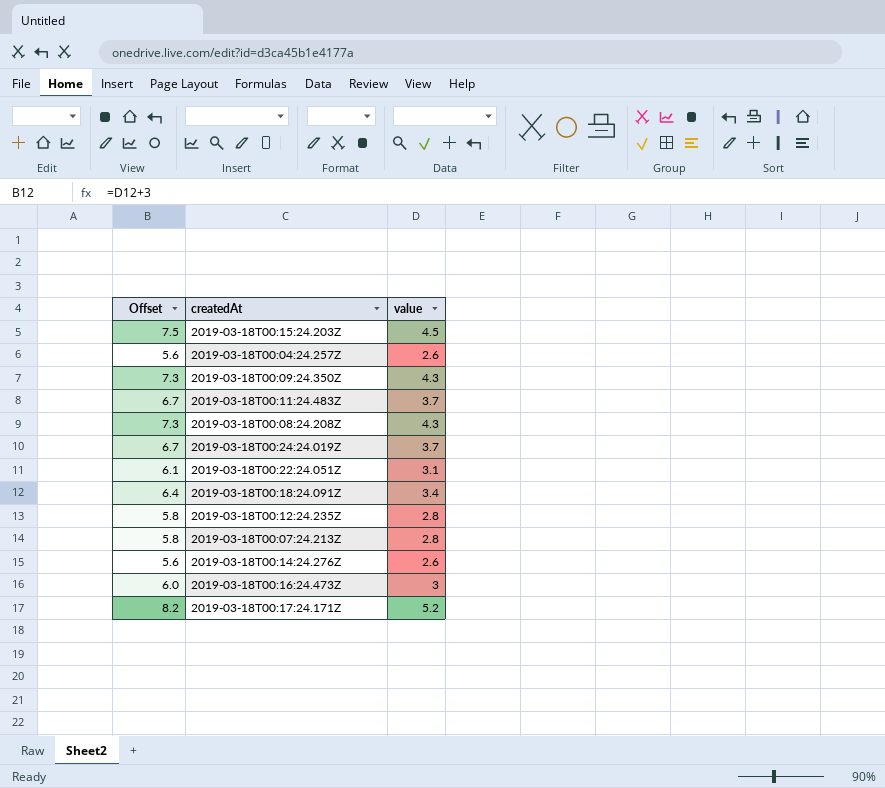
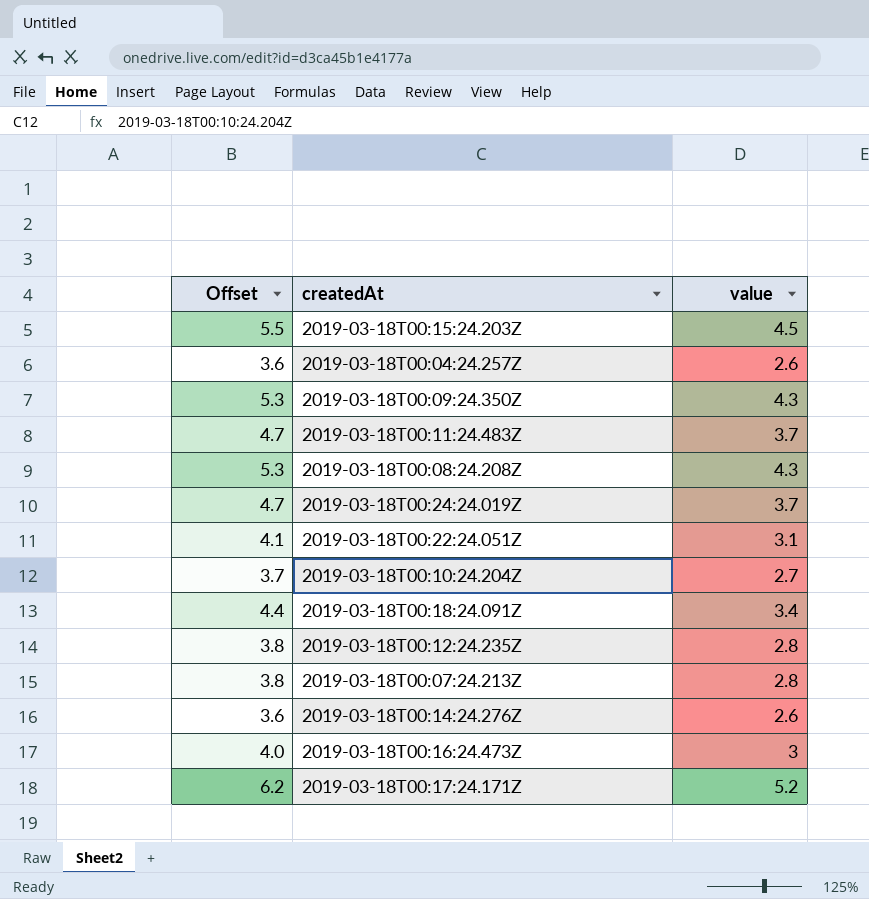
column Offset | formula: [value] + 3 -> [value] + 1
row 2019-03-18T00:10:24.204Z: none -> 3.7 | 2.7

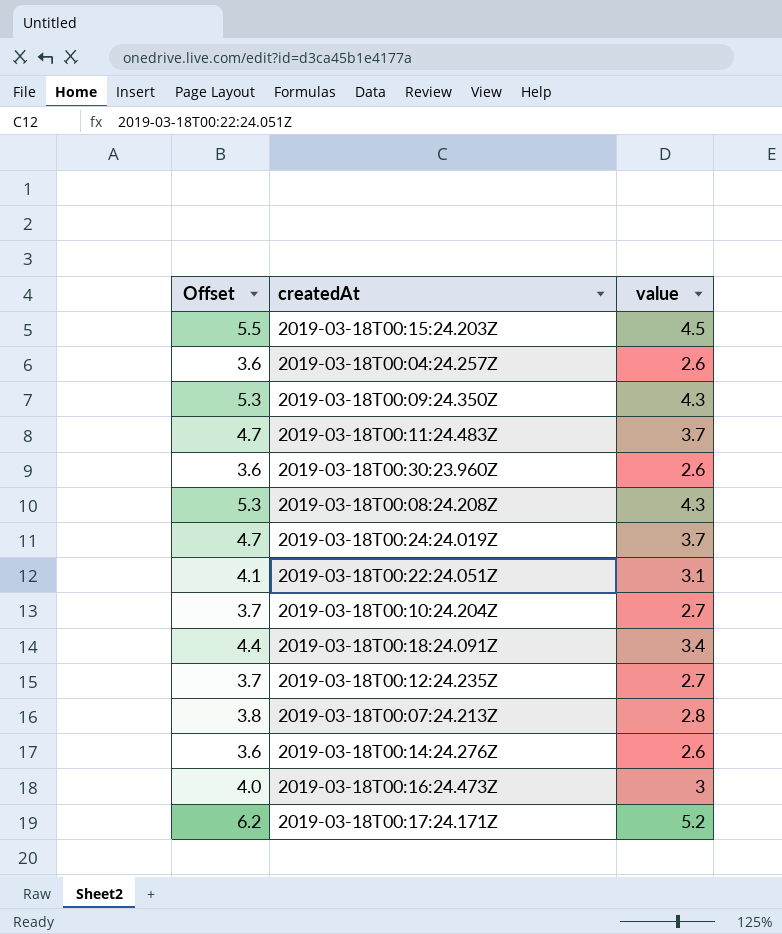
row 2019-03-18T00:30:23.960Z: none -> 3.6 | 2.6
2019-03-18T00:12:24.235Z | Offset: 3.8 -> 3.7
2019-03-18T00:12:24.235Z | value: 2.8 -> 2.7

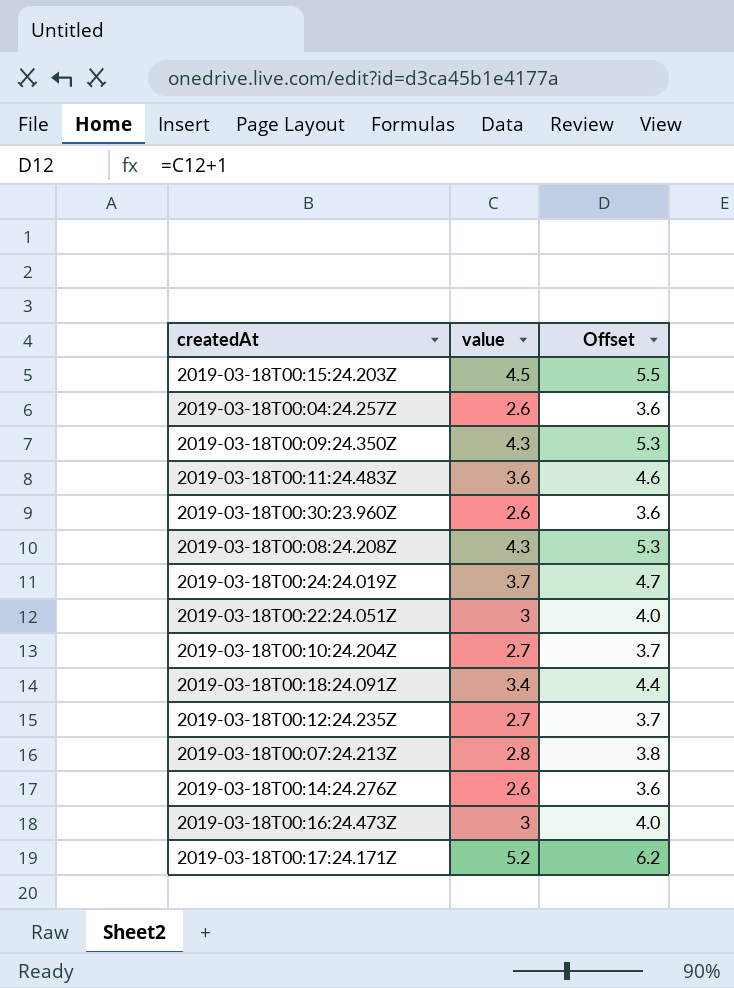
column Offset | position: 1 -> 3
2019-03-18T00:11:24.483Z | value: 3.7 -> 3.6
2019-03-18T00:11:24.483Z | Offset: 4.7 -> 4.6
2019-03-18T00:22:24.051Z | value: 3.1 -> 3
2019-03-18T00:22:24.051Z | Offset: 4.1 -> 4.0

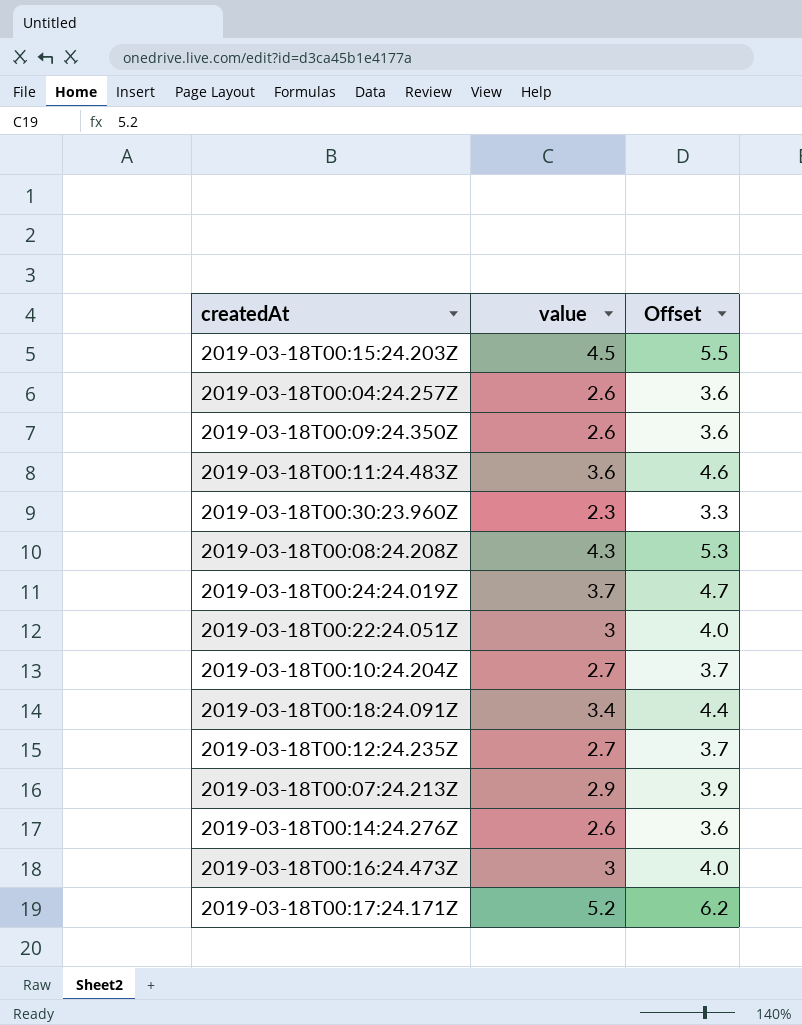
2019-03-18T00:09:24.350Z | value: 4.3 -> 2.6
2019-03-18T00:09:24.350Z | Offset: 5.3 -> 3.6
2019-03-18T00:30:23.960Z | value: 2.6 -> 2.3
2019-03-18T00:30:23.960Z | Offset: 3.6 -> 3.3
2019-03-18T00:07:24.213Z | value: 2.8 -> 2.9
2019-03-18T00:07:24.213Z | Offset: 3.8 -> 3.9

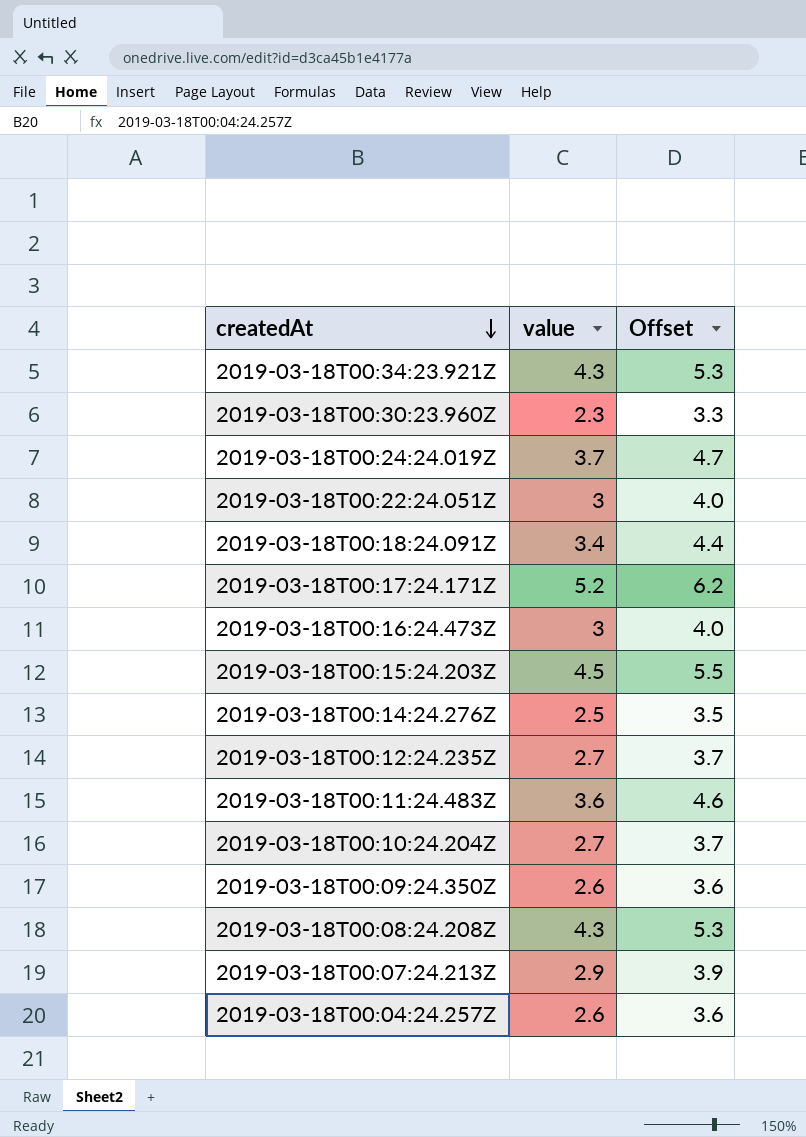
row order: none -> createdAt descending
row 2019-03-18T00:34:23.921Z: none -> 4.3 | 5.3
2019-03-18T00:14:24.276Z | value: 2.6 -> 2.5
2019-03-18T00:14:24.276Z | Offset: 3.6 -> 3.5

